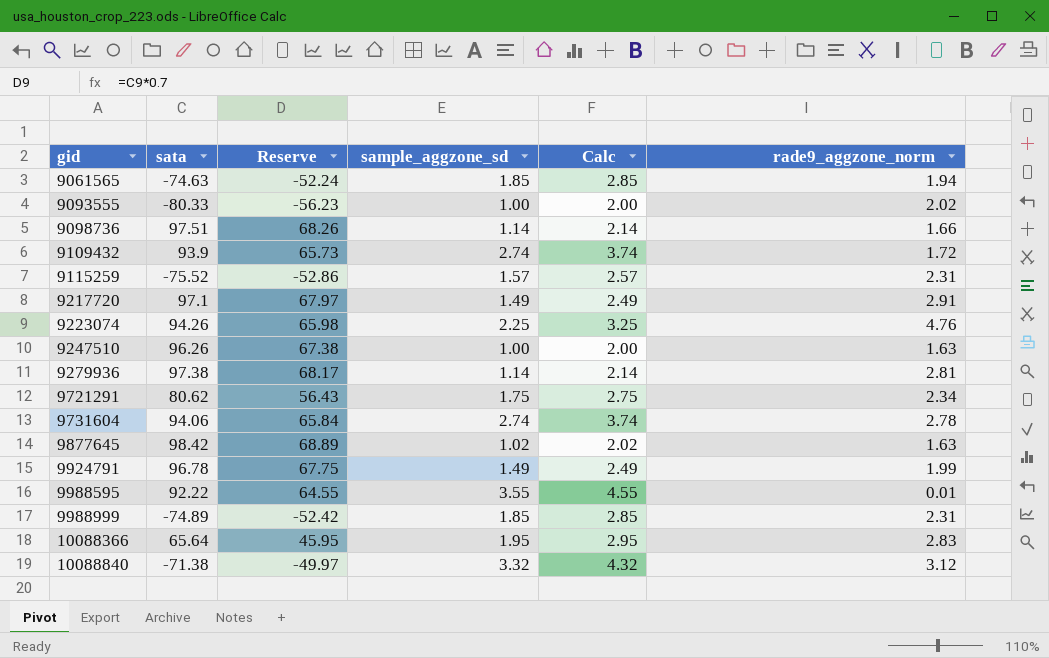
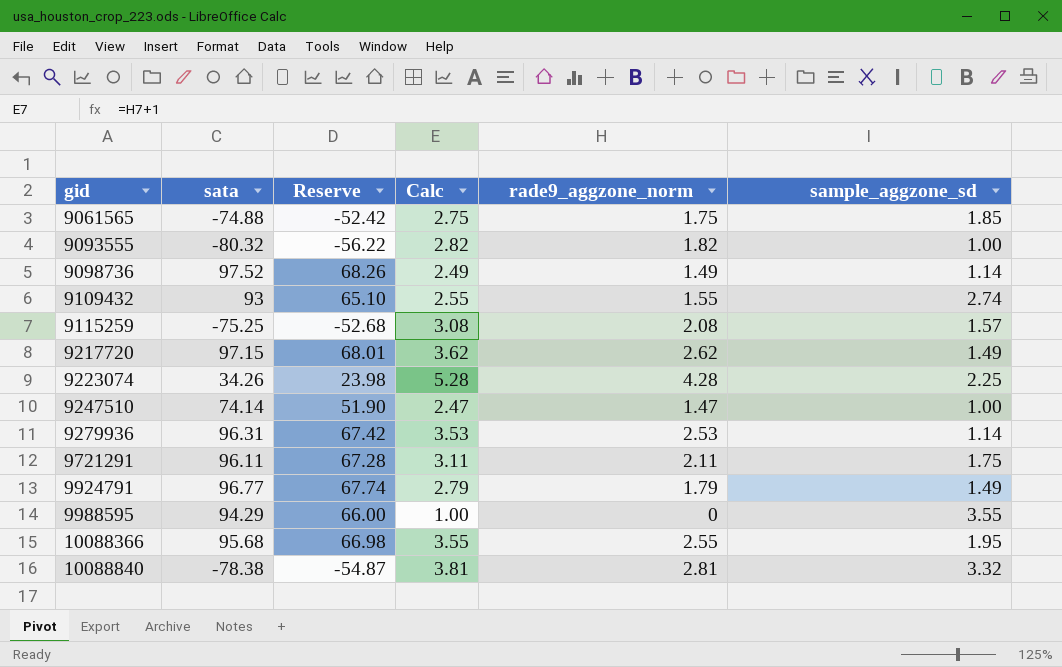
column Calc | formula: [sample_aggzone_sd] + 1 -> [rade9_aggzone_norm] + 1
column sample_aggzone_sd | position: 4 -> 6
row 9731604: 94.06 | 65.84 | 2.74 | 3.74 | 2.78 -> none
row 9877645: 98.42 | 68.89 | 1.02 | 2.02 | 1.63 -> none
row 9988999: -74.89 | -52.42 | 1.85 | 2.85 | 2.31 -> none
9061565 | sata: -74.63 -> -74.88
9061565 | Reserve: -52.24 -> -52.42
9061565 | rade9_aggzone_norm: 1.94 -> 1.75
9093555 | sata: -80.33 -> -80.32
9093555 | Reserve: -56.23 -> -56.22
9093555 | rade9_aggzone_norm: 2.02 -> 1.82
9098736 | sata: 97.51 -> 97.52
9098736 | rade9_aggzone_norm: 1.66 -> 1.49
9109432 | sata: 93.9 -> 93
9109432 | Reserve: 65.73 -> 65.10
9109432 | rade9_aggzone_norm: 1.72 -> 1.55
9115259 | sata: -75.52 -> -75.25
9115259 | Reserve: -52.86 -> -52.68
9115259 | rade9_aggzone_norm: 2.31 -> 2.08
9217720 | sata: 97.1 -> 97.15
9217720 | Reserve: 67.97 -> 68.01
9217720 | rade9_aggzone_norm: 2.91 -> 2.62
9223074 | sata: 94.26 -> 34.26
9223074 | Reserve: 65.98 -> 23.98
9223074 | rade9_aggzone_norm: 4.76 -> 4.28
9247510 | sata: 96.26 -> 74.14
9247510 | Reserve: 67.38 -> 51.90
9247510 | rade9_aggzone_norm: 1.63 -> 1.47
9279936 | sata: 97.38 -> 96.31
9279936 | Reserve: 68.17 -> 67.42
9279936 | rade9_aggzone_norm: 2.81 -> 2.53
9721291 | sata: 80.62 -> 96.11
9721291 | Reserve: 56.43 -> 67.28
9721291 | rade9_aggzone_norm: 2.34 -> 2.11
9924791 | sata: 96.78 -> 96.77
9924791 | Reserve: 67.75 -> 67.74
9924791 | rade9_aggzone_norm: 1.99 -> 1.79
9988595 | sata: 92.22 -> 94.29
9988595 | Reserve: 64.55 -> 66.00
9988595 | rade9_aggzone_norm: 0.01 -> 0
10088366 | sata: 65.64 -> 95.68
10088366 | Reserve: 45.95 -> 66.98
10088366 | rade9_aggzone_norm: 2.83 -> 2.55
10088840 | sata: -71.38 -> -78.38
10088840 | Reserve: -49.97 -> -54.87
10088840 | rade9_aggzone_norm: 3.12 -> 2.81

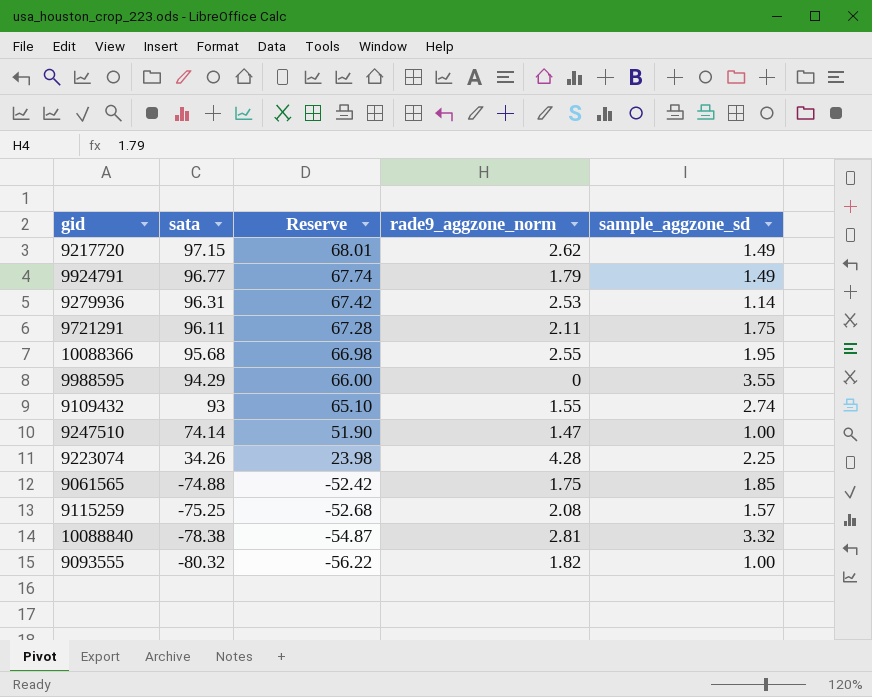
row order: gid ascending -> sata descending
column Calc | formula: [rade9_aggzone_norm] + 1 -> none
row 9098736: 97.52 | 68.26 | 2.49 | 1.49 | 1.14 -> none

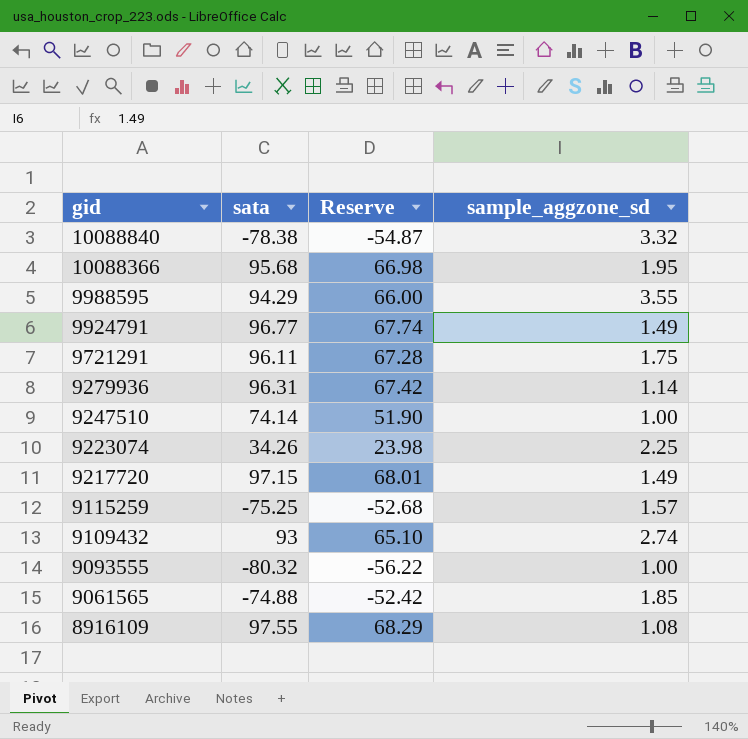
row order: sata descending -> gid descending
column rade9_aggzone_norm | position: 4 -> none
row 8916109: none -> 97.55 | 68.29 | 1.08

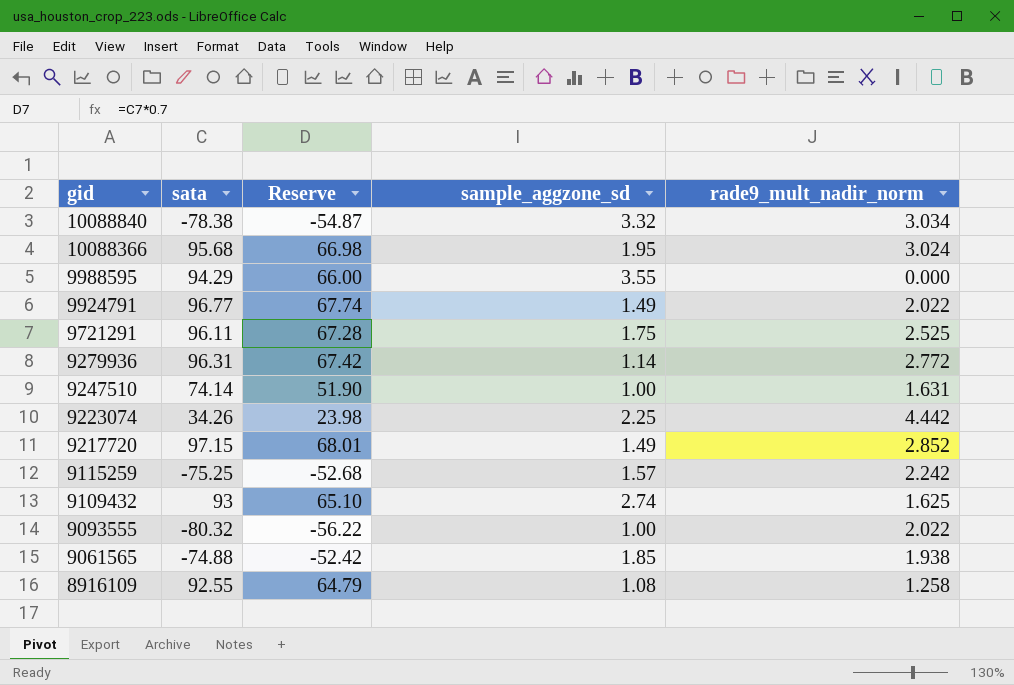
column rade9_mult_nadir_norm | position: none -> 5
8916109 | sata: 97.55 -> 92.55
8916109 | Reserve: 68.29 -> 64.79

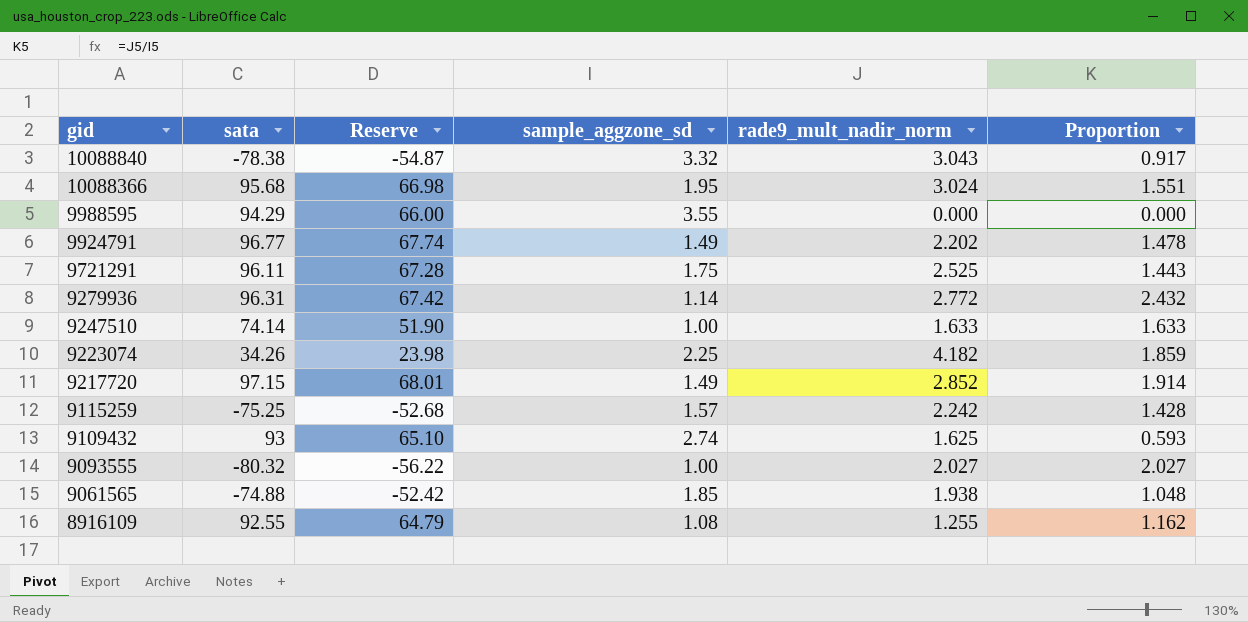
column Proportion | formula: none -> [rade9_mult_nadir_norm] / [sample_aggzone_sd]
10088840 | rade9_mult_nadir_norm: 3.034 -> 3.043
9924791 | rade9_mult_nadir_norm: 2.022 -> 2.202
9247510 | rade9_mult_nadir_norm: 1.631 -> 1.633
9223074 | rade9_mult_nadir_norm: 4.442 -> 4.182
9093555 | rade9_mult_nadir_norm: 2.022 -> 2.027
8916109 | rade9_mult_nadir_norm: 1.258 -> 1.255

